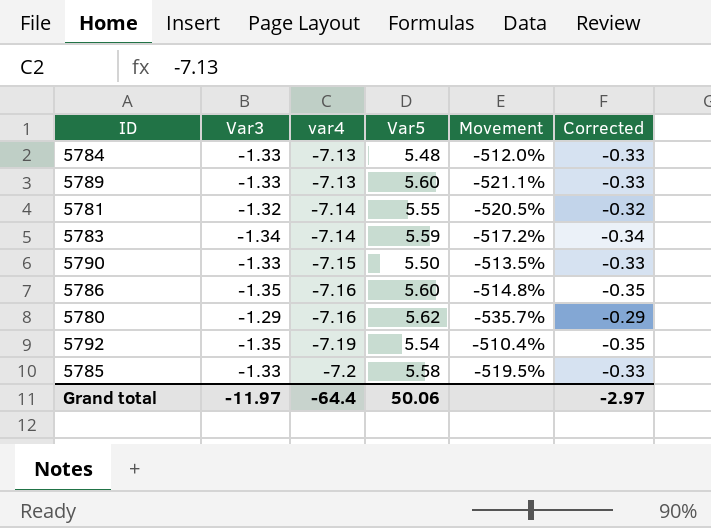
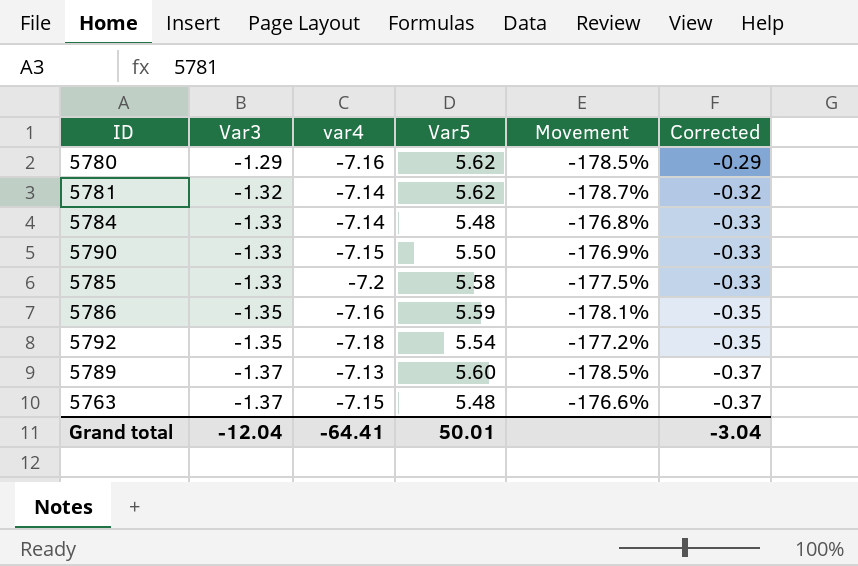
row order: var4 descending -> Var3 descending
column Movement | formula: ([Var5] - [Var3]) / [Var3] -> ([Var5] - [var4]) / [var4]
row 5783: -1.34 | -7.14 | 5.59 | -517.2% | -0.34 -> none
5781 | Var5: 5.55 -> 5.62
5784 | var4: -7.13 -> -7.14
5786 | Var5: 5.60 -> 5.59
5792 | var4: -7.19 -> -7.18
5789 | Var3: -1.33 -> -1.37
5789 | Corrected: -0.33 -> -0.37
row 5763: none -> -1.37 | -7.15 | 5.48 | -176.6% | -0.37
Grand total | Var3: -11.97 -> -12.04
Grand total | var4: -64.4 -> -64.41
Grand total | Var5: 50.06 -> 50.01
Grand total | Corrected: -2.97 -> -3.04

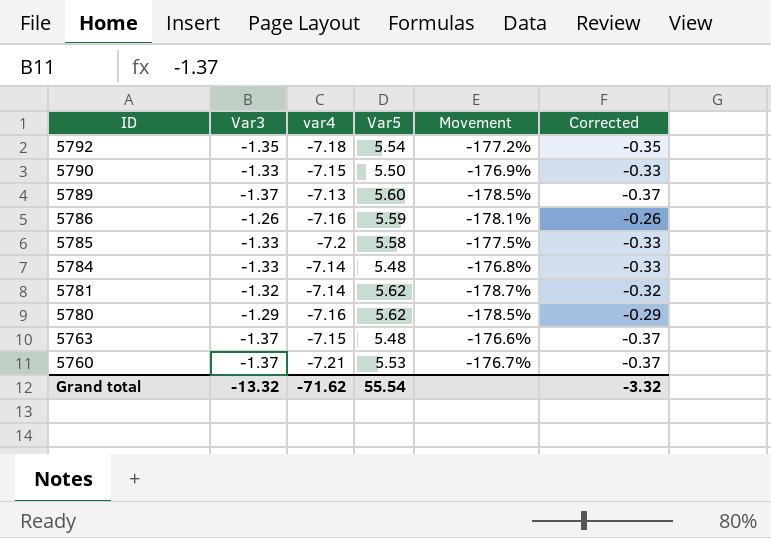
row order: Var3 descending -> ID descending
5786 | Var3: -1.35 -> -1.26
5786 | Corrected: -0.35 -> -0.26
row 5760: none -> -1.37 | -7.21 | 5.53 | -176.7% | -0.37
Grand total | Var3: -12.04 -> -13.32
Grand total | var4: -64.41 -> -71.62
Grand total | Var5: 50.01 -> 55.54
Grand total | Corrected: -3.04 -> -3.32

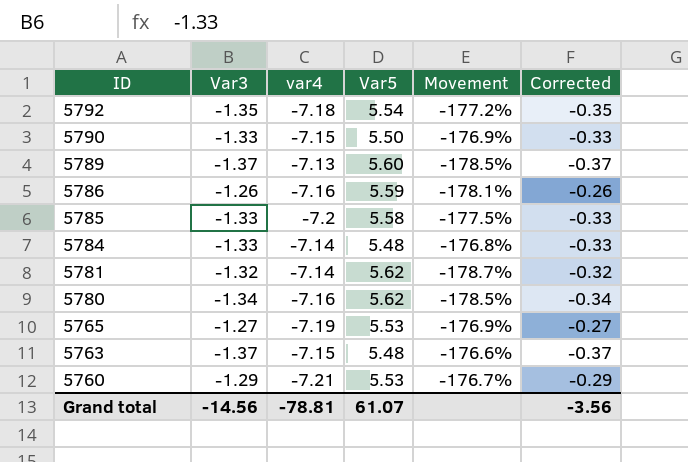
5780 | Var3: -1.29 -> -1.34
5780 | Corrected: -0.29 -> -0.34
row 5765: none -> -1.27 | -7.19 | 5.53 | -176.9% | -0.27
5760 | Var3: -1.37 -> -1.29
5760 | Corrected: -0.37 -> -0.29
Grand total | Var3: -13.32 -> -14.56
Grand total | var4: -71.62 -> -78.81
Grand total | Var5: 55.54 -> 61.07
Grand total | Corrected: -3.32 -> -3.56

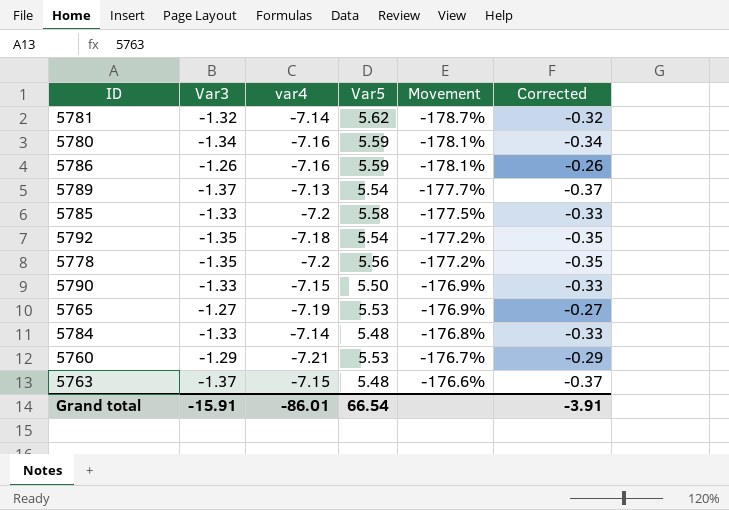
row order: ID descending -> Movement ascending
5780 | Var5: 5.62 -> 5.59
5780 | Movement: -178.5% -> -178.1%
5789 | Var5: 5.60 -> 5.54
5789 | Movement: -178.5% -> -177.7%
row 5778: none -> -1.35 | -7.2 | 5.56 | -177.2% | -0.35
Grand total | Var3: -14.56 -> -15.91
Grand total | var4: -78.81 -> -86.01
Grand total | Var5: 61.07 -> 66.54
Grand total | Corrected: -3.56 -> -3.91

